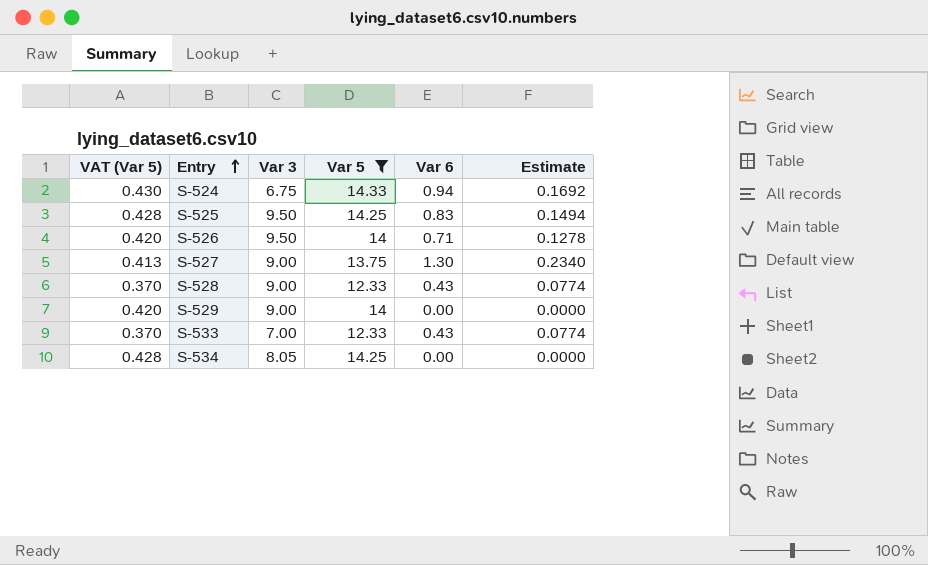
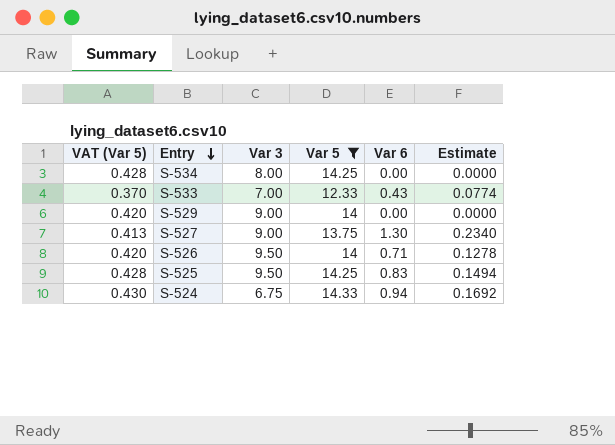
row order: Entry ascending -> Entry descending
row S-528: 0.370 | 9.00 | 12.33 | 0.43 | 0.0774 -> none
S-534 | Var 3: 8.05 -> 8.00

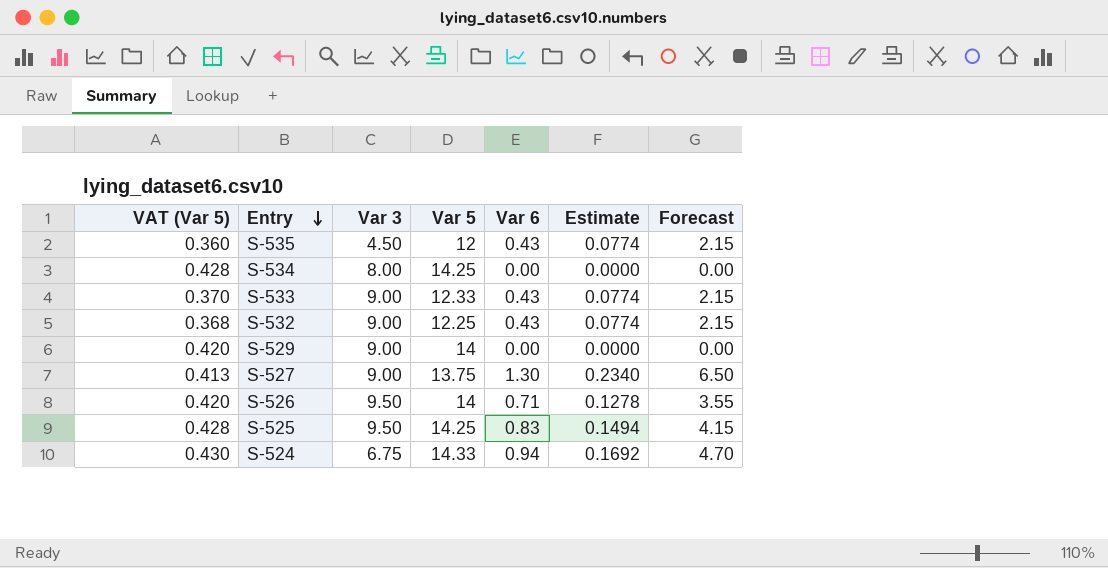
filter: Var 5 >= 12.33 -> none
column Forecast | formula: none -> [Var 6] * 5
S-533 | Var 3: 7.00 -> 9.00

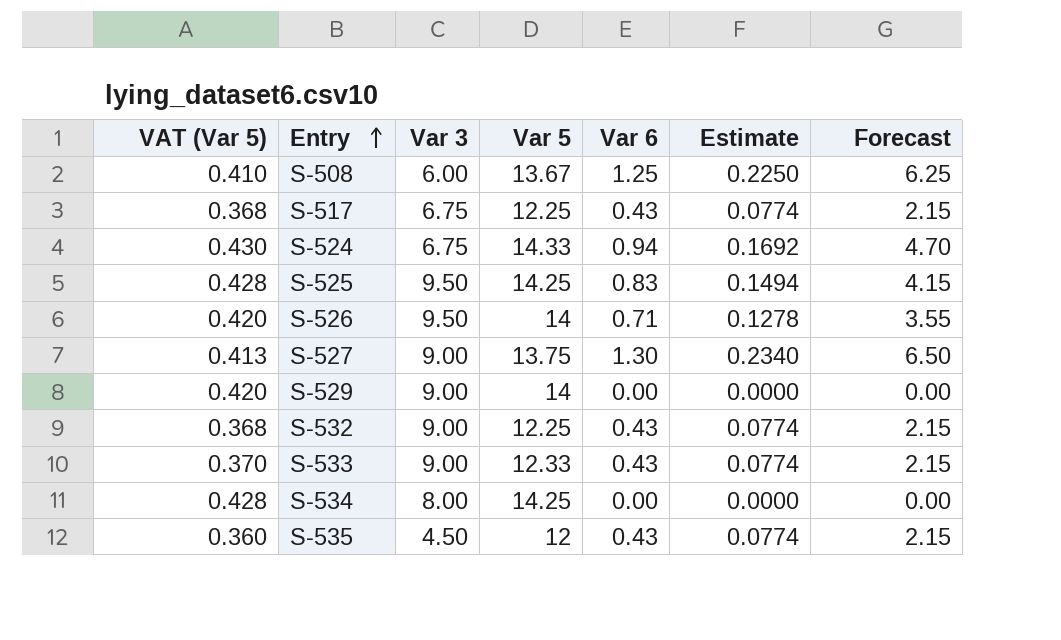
row order: Entry descending -> Entry ascending
row S-508: none -> 0.410 | 6.00 | 13.67 | 1.25 | 0.2250 | 6.25
row S-517: none -> 0.368 | 6.75 | 12.25 | 0.43 | 0.0774 | 2.15

